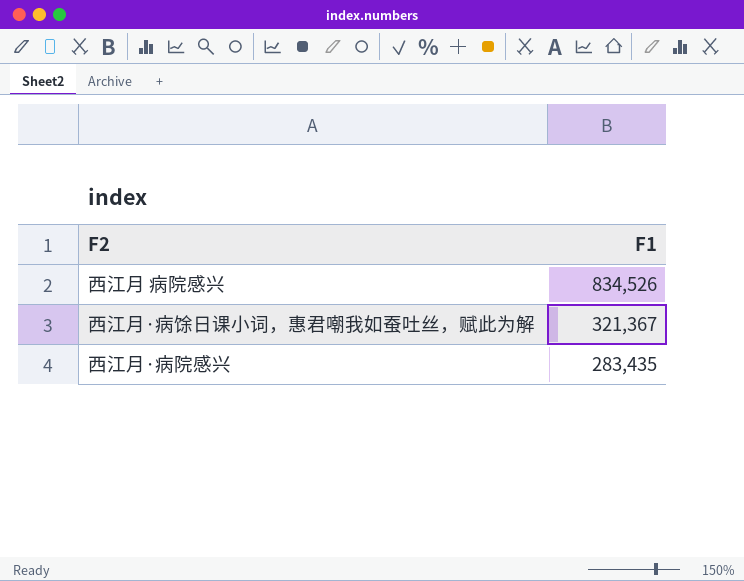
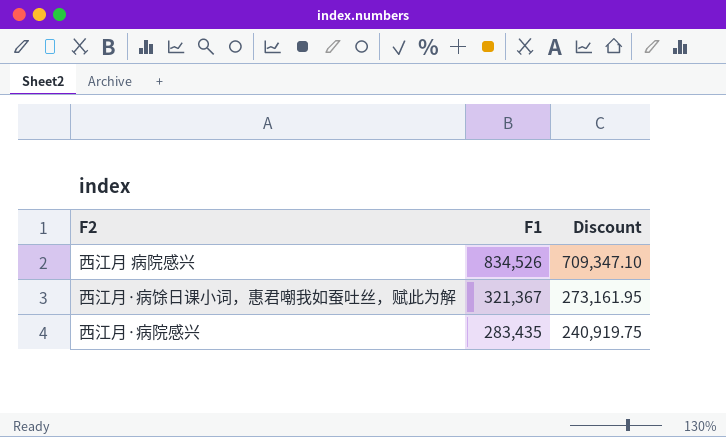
column Discount | formula: none -> [F1] * 0.85

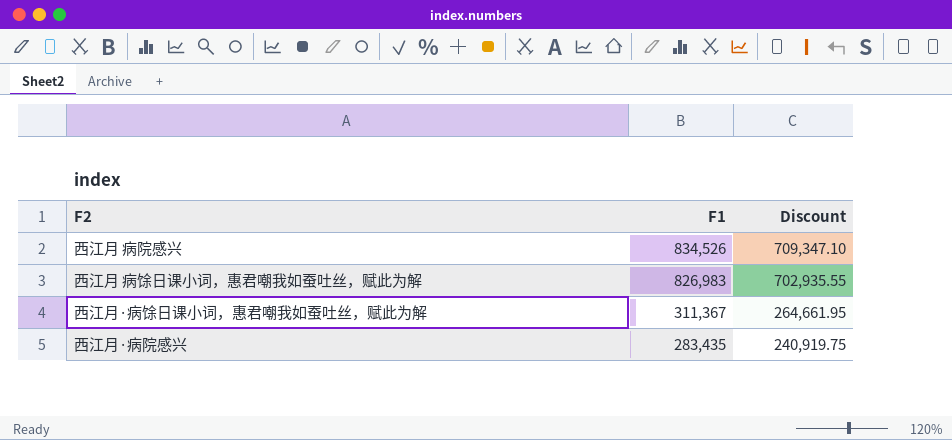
row 西江月 病馀日课小词，惠君嘲我如蚕吐丝，赋此为解: none -> 826,983 | 702,935.55
西江月·病馀日课小词，惠君嘲我如蚕吐丝，赋此为解 | F1: 321,367 -> 311,367
西江月·病馀日课小词，惠君嘲我如蚕吐丝，赋此为解 | Discount: 273,161.95 -> 264,661.95

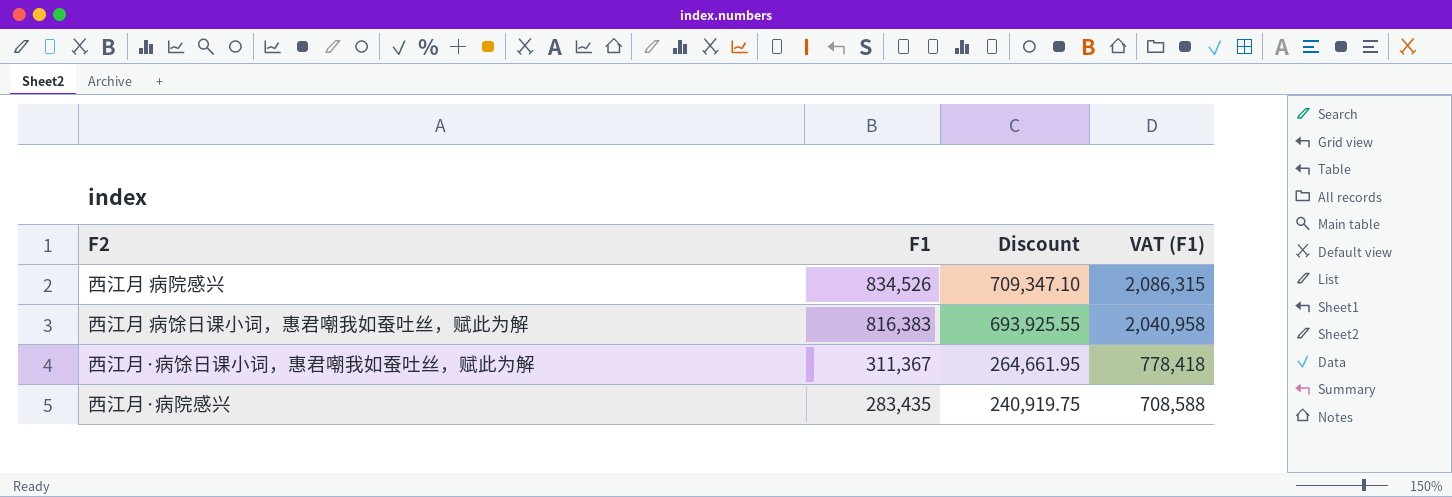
column VAT (F1) | formula: none -> [F1] * 2.5
西江月 病馀日课小词，惠君嘲我如蚕吐丝，赋此为解 | F1: 826,983 -> 816,383
西江月 病馀日课小词，惠君嘲我如蚕吐丝，赋此为解 | Discount: 702,935.55 -> 693,925.55

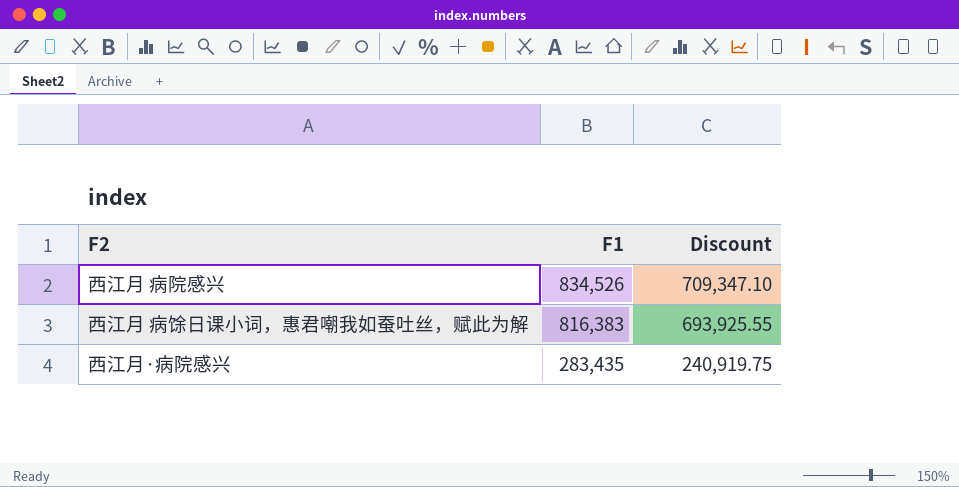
column VAT (F1) | formula: [F1] * 2.5 -> none
row 西江月·病馀日课小词，惠君嘲我如蚕吐丝，赋此为解: 311,367 | 264,661.95 | 778,418 -> none

